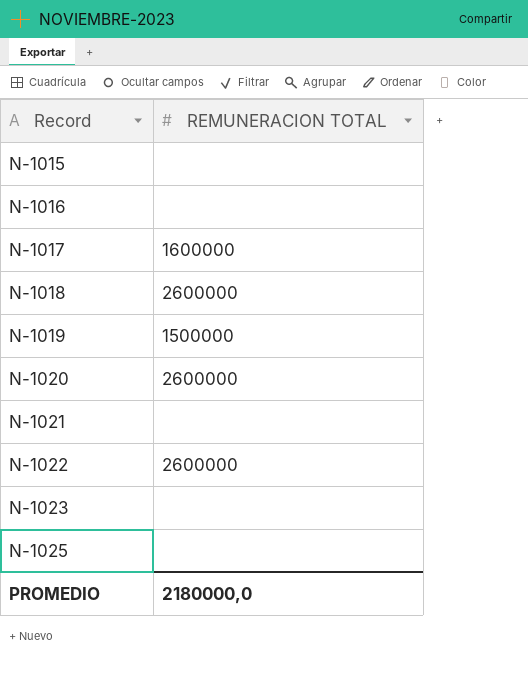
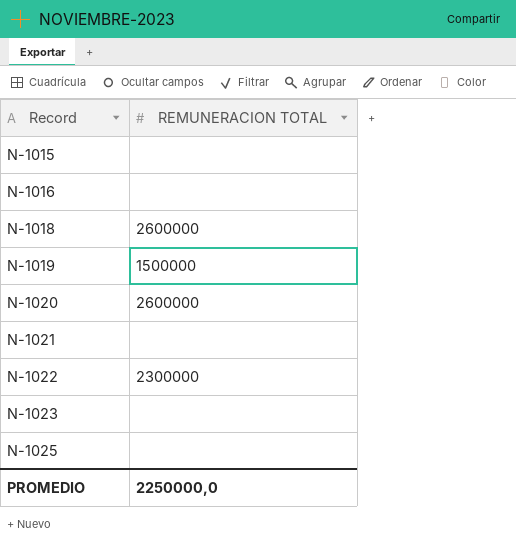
row N-1017: 1600000 -> none
N-1022 | REMUNERACION TOTAL: 2600000 -> 2300000
PROMEDIO | REMUNERACION TOTAL: 2180000,0 -> 2250000,0

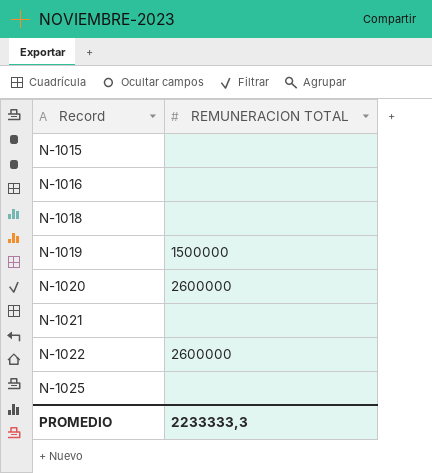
row N-1023: none -> none
N-1018 | REMUNERACION TOTAL: 2600000 -> none
N-1022 | REMUNERACION TOTAL: 2300000 -> 2600000
PROMEDIO | REMUNERACION TOTAL: 2250000,0 -> 2233333,3

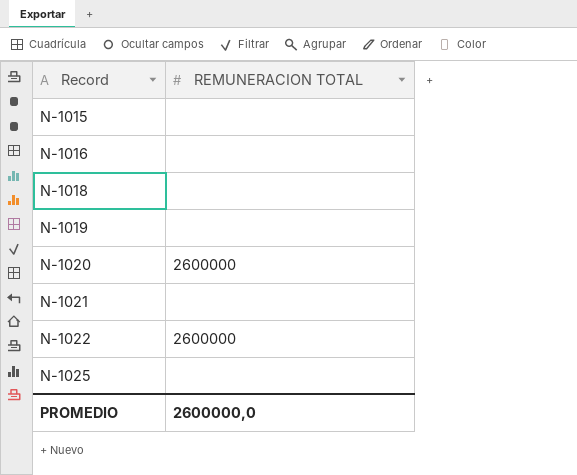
N-1019 | REMUNERACION TOTAL: 1500000 -> none
PROMEDIO | REMUNERACION TOTAL: 2233333,3 -> 2600000,0

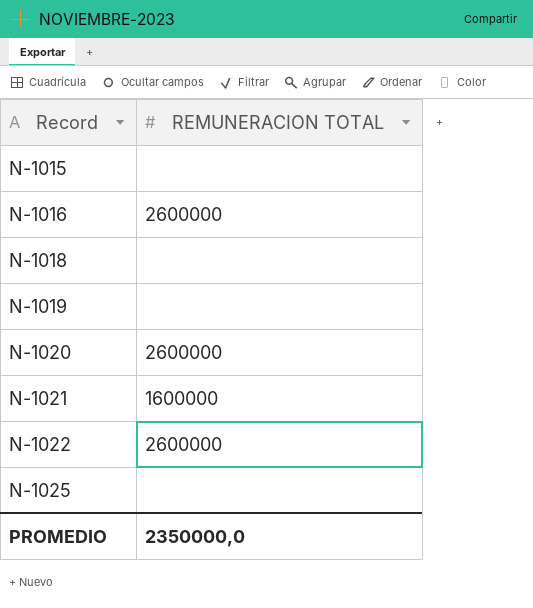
N-1016 | REMUNERACION TOTAL: none -> 2600000
N-1021 | REMUNERACION TOTAL: none -> 1600000
PROMEDIO | REMUNERACION TOTAL: 2600000,0 -> 2350000,0

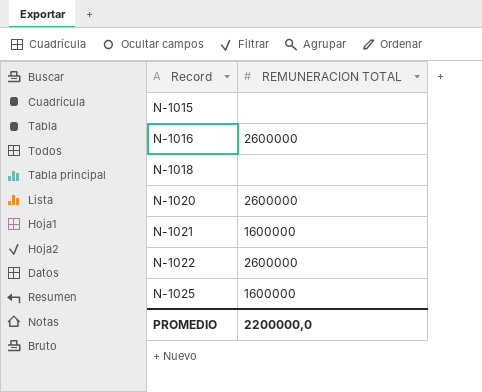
row N-1019: none -> none
N-1025 | REMUNERACION TOTAL: none -> 1600000
PROMEDIO | REMUNERACION TOTAL: 2350000,0 -> 2200000,0

